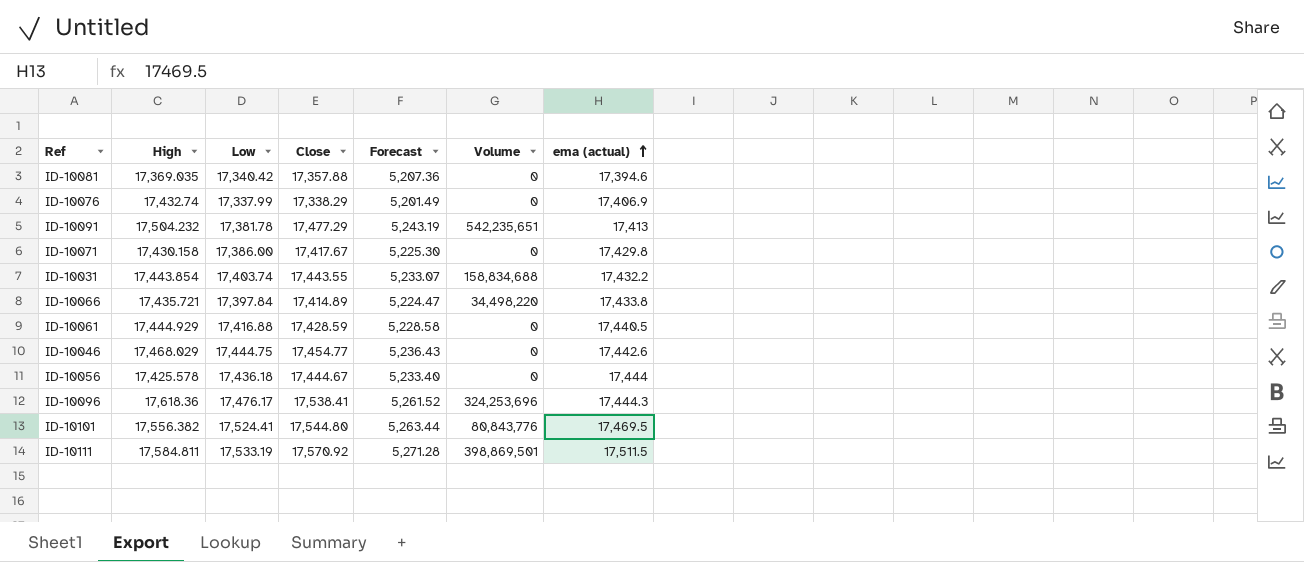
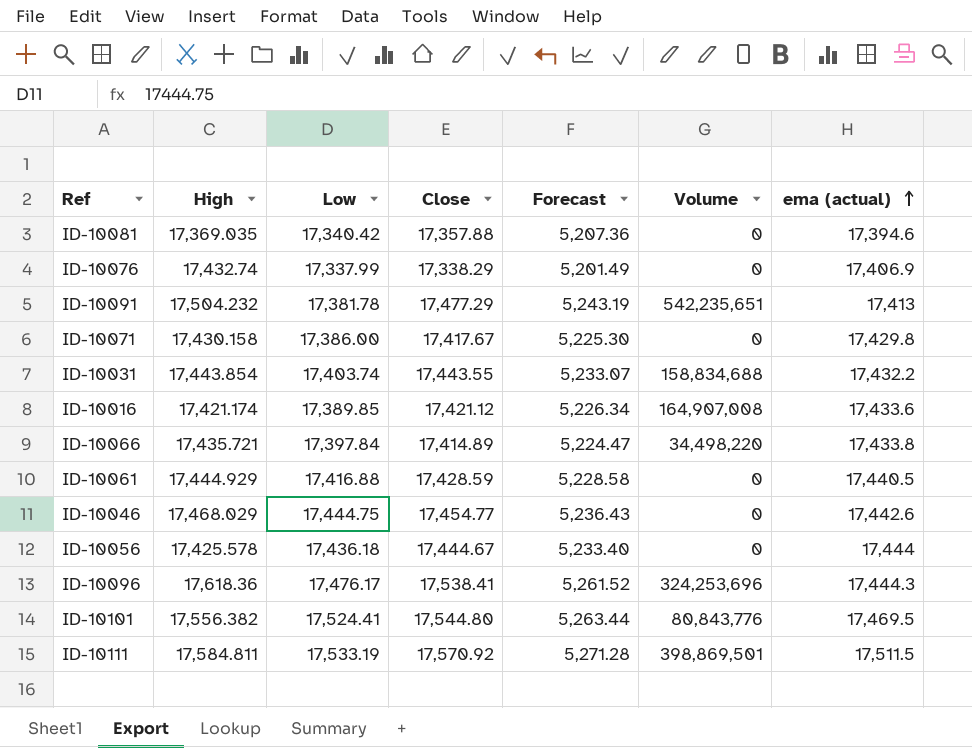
row ID-10016: none -> 17,421.174 | 17,389.85 | 17,421.12 | 5,226.34 | 164,907,008 | 17,433.6

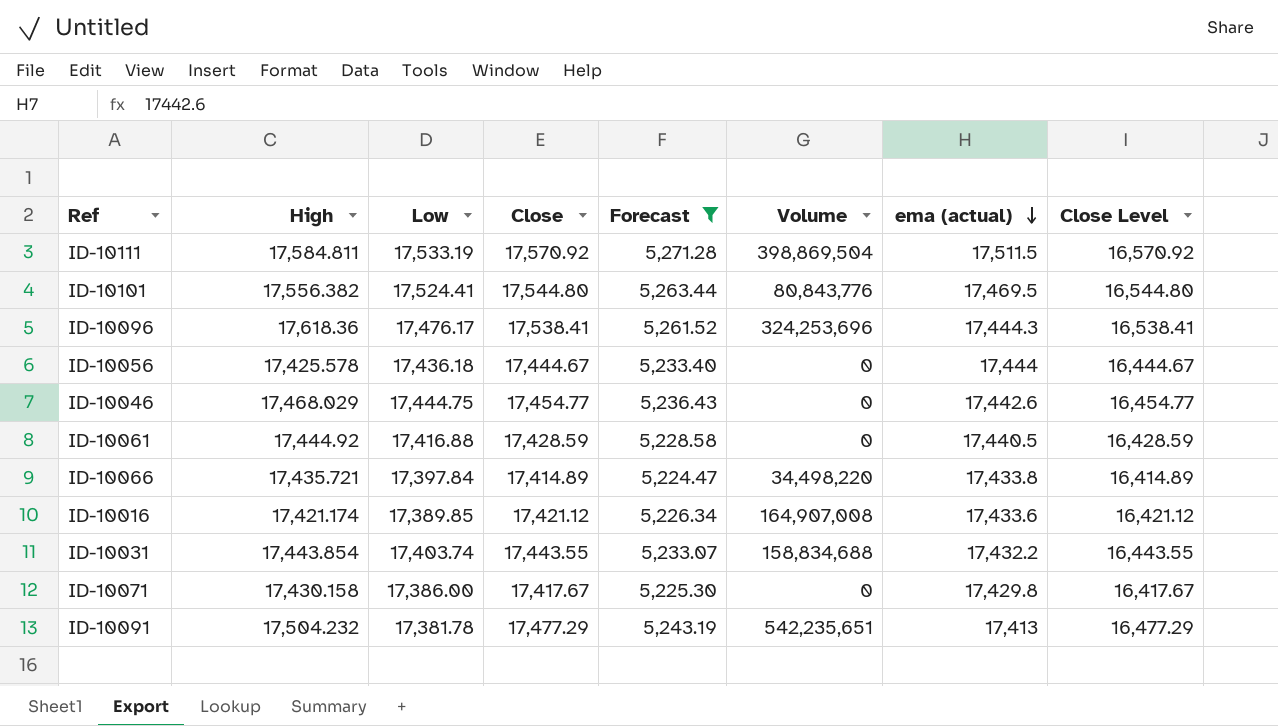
filter: none -> Forecast >= 5,224.47
row order: ema (actual) ascending -> ema (actual) descending
column Close Level | formula: none -> [Close] - 1000
ID-10111 | Volume: 398,869,501 -> 398,869,504
ID-10061 | High: 17,444.929 -> 17,444.92

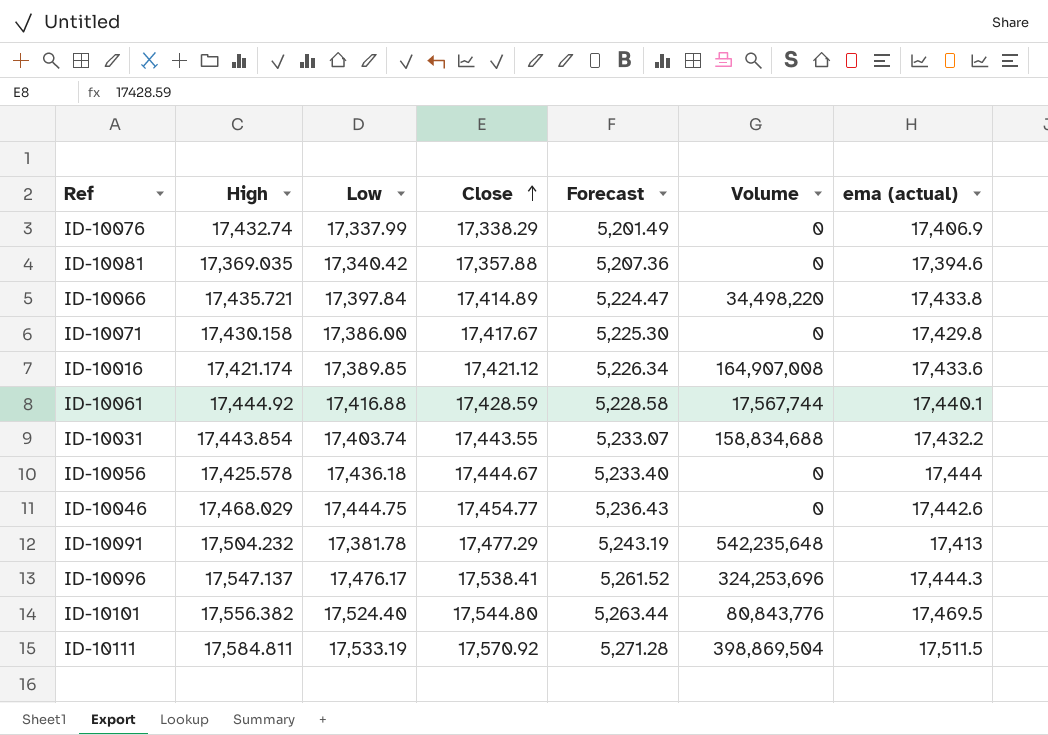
filter: Forecast >= 5,224.47 -> none
row order: ema (actual) descending -> Close ascending
column Close Level | formula: [Close] - 1000 -> none
ID-10061 | Volume: 0 -> 17,567,744
ID-10061 | ema (actual): 17,440.5 -> 17,440.1
ID-10091 | Volume: 542,235,651 -> 542,235,648
ID-10096 | High: 17,618.36 -> 17,547.137
ID-10101 | Low: 17,524.41 -> 17,524.40

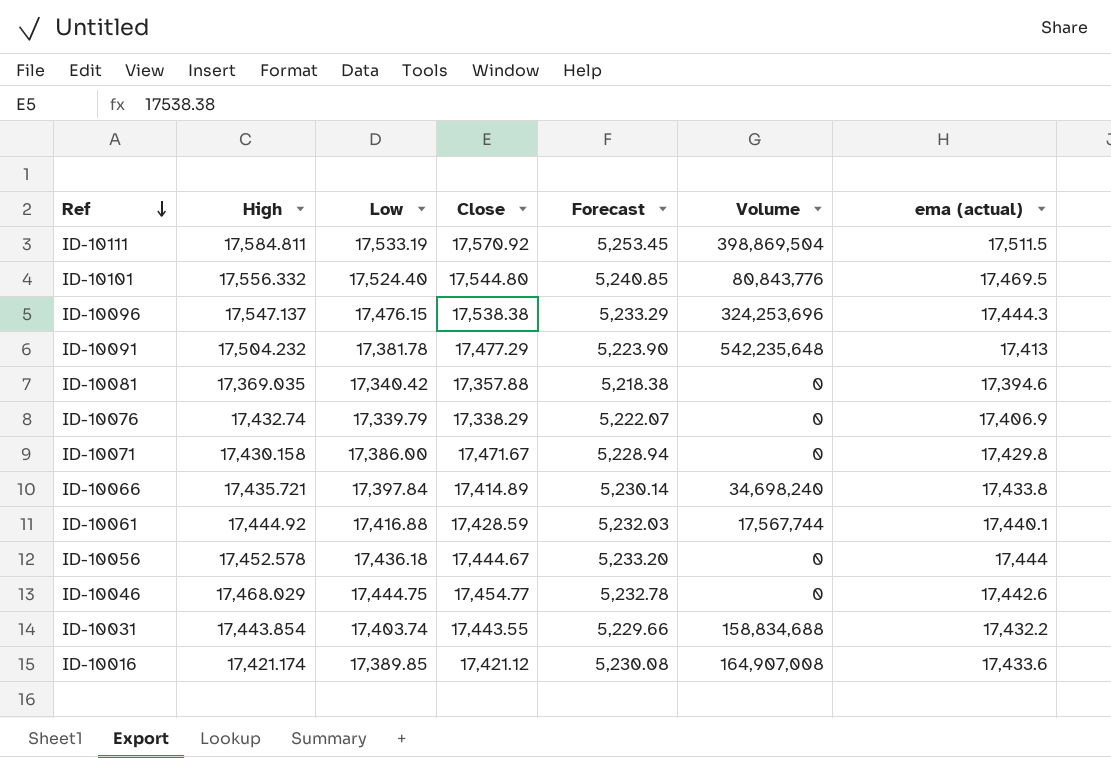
row order: Close ascending -> Ref descending
column Forecast | formula: [Close] * 0.3 -> [ema (actual)] * 0.3
ID-10101 | High: 17,556.382 -> 17,556.332
ID-10096 | Low: 17,476.17 -> 17,476.15
ID-10096 | Close: 17,538.41 -> 17,538.38
ID-10076 | Low: 17,337.99 -> 17,339.79
ID-10071 | Close: 17,417.67 -> 17,471.67
ID-10066 | Volume: 34,498,220 -> 34,698,240
ID-10056 | High: 17,425.578 -> 17,452.578

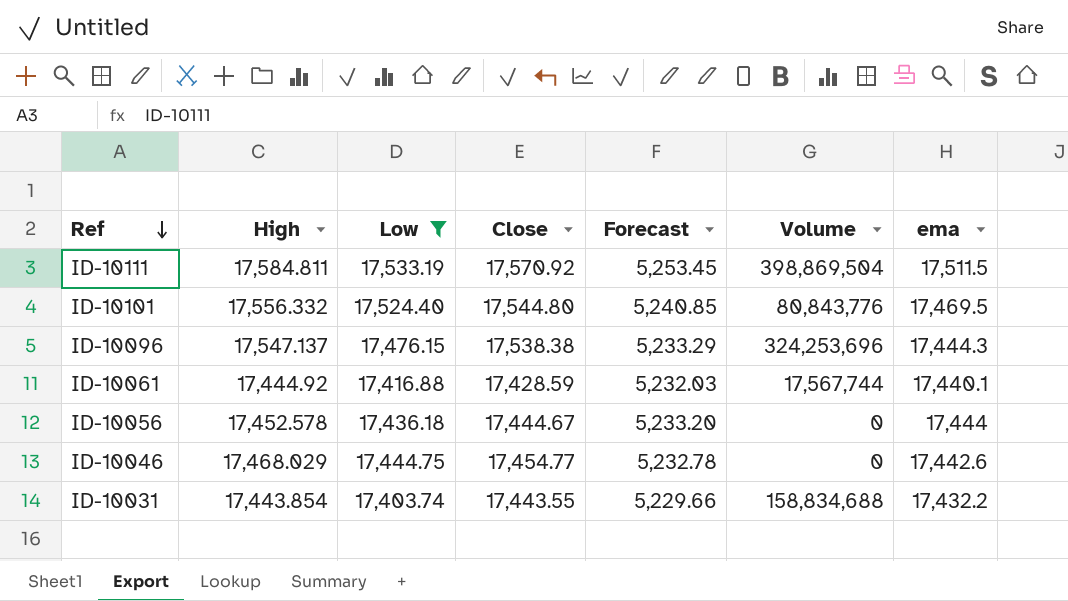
filter: none -> Low >= 17,403.74
column name: ema (actual) -> ema

